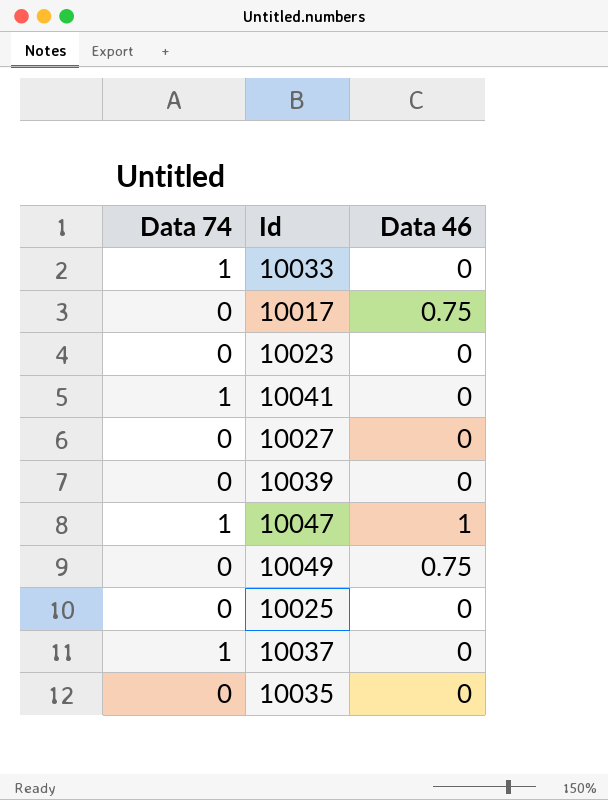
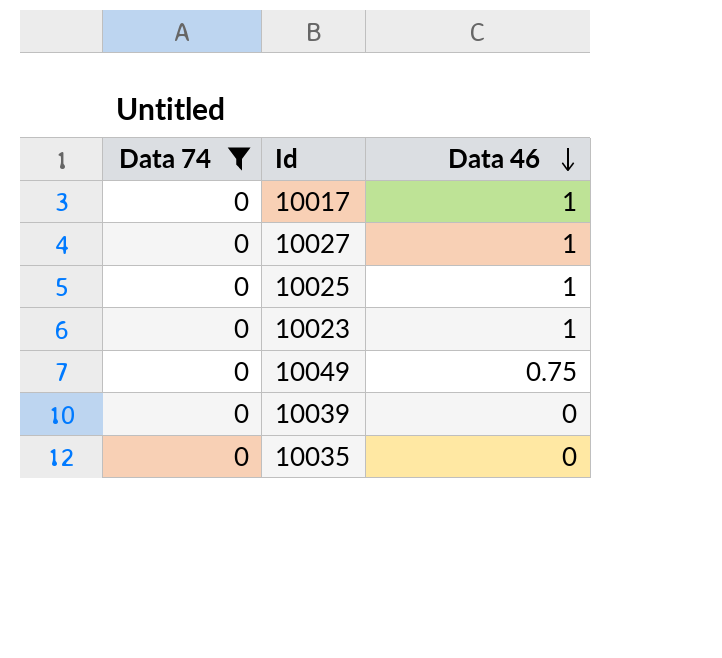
filter: none -> Data 74 = 0
row order: none -> Data 46 descending
10017 | Data 46: 0.75 -> 1
10027 | Data 46: 0 -> 1
10025 | Data 46: 0 -> 1
10023 | Data 46: 0 -> 1

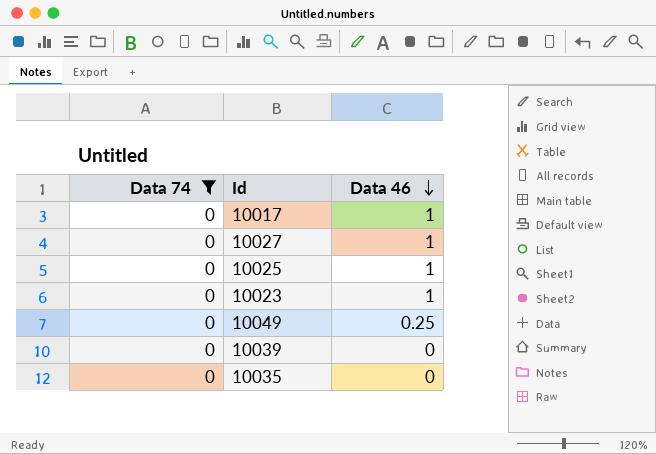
10049 | Data 46: 0.75 -> 0.25

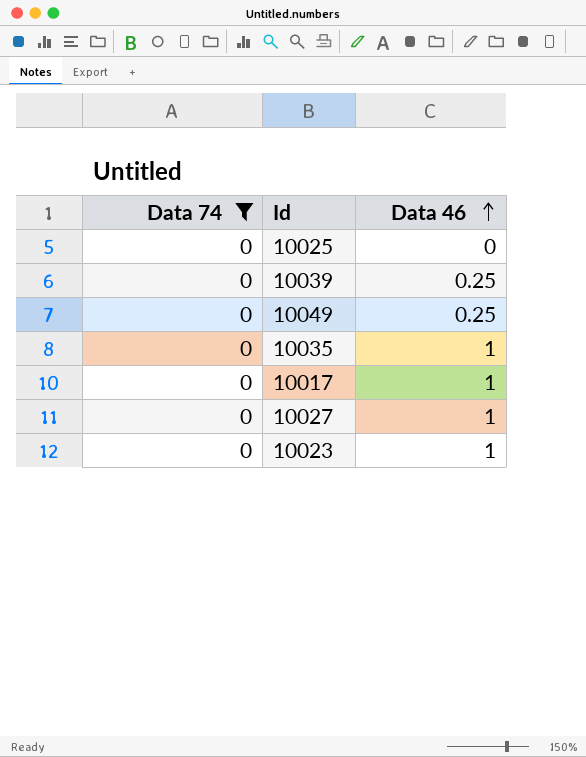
row order: Data 46 descending -> Data 46 ascending
10025 | Data 46: 1 -> 0
10039 | Data 46: 0 -> 0.25
10035 | Data 46: 0 -> 1

